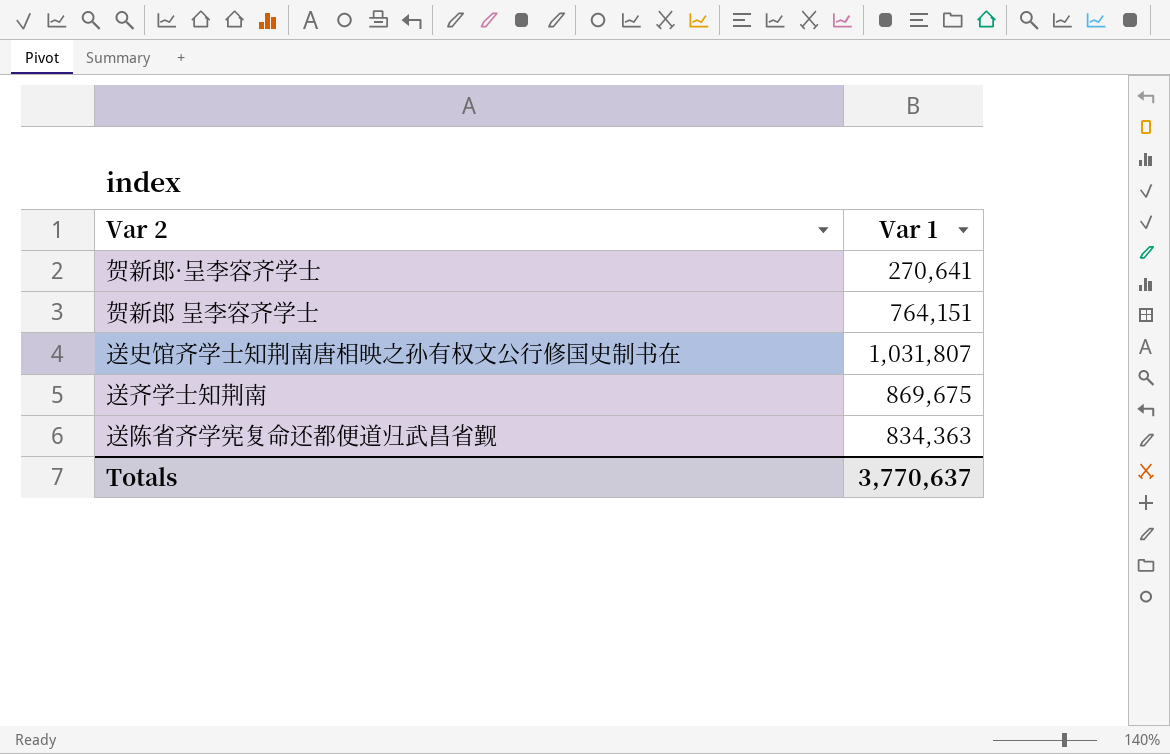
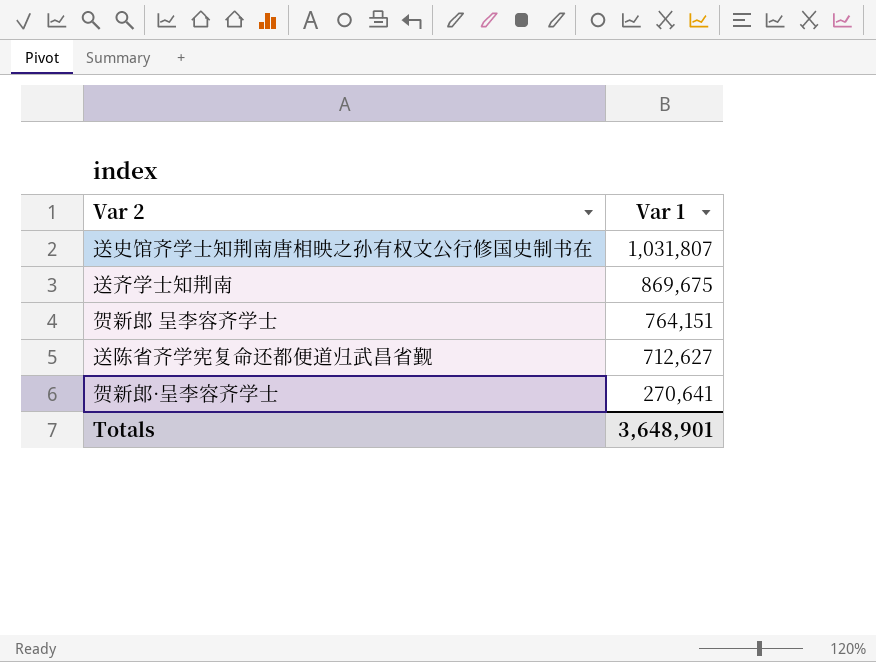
row order: none -> Var 1 descending
送陈省齐学宪复命还都便道归武昌省觐 | Var 1: 834,363 -> 712,627
Totals | Var 1: 3,770,637 -> 3,648,901

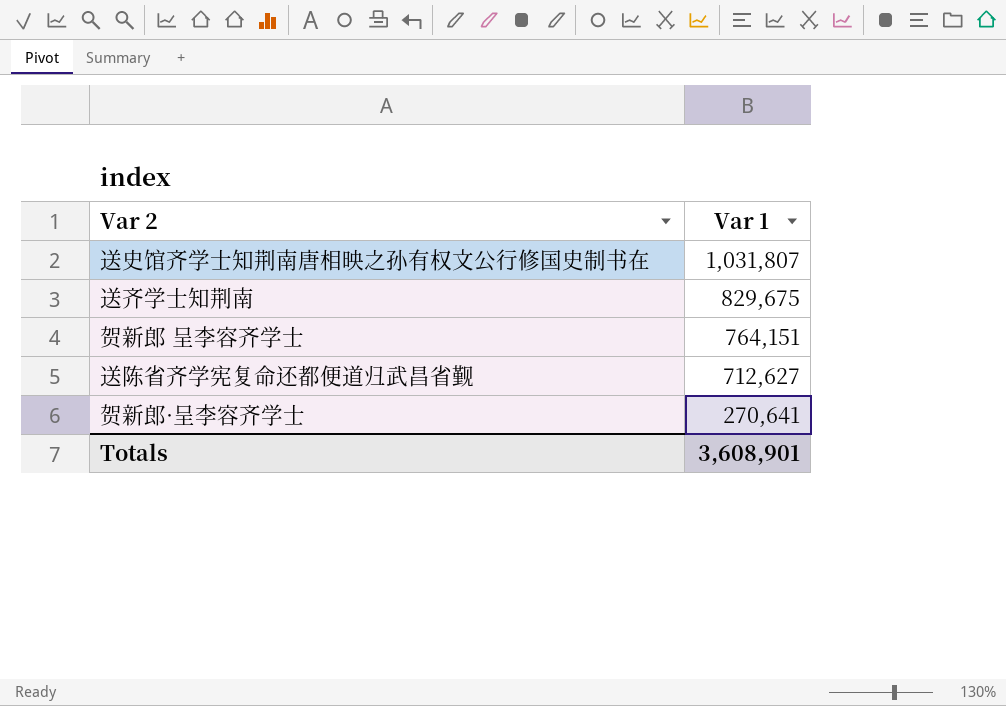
送齐学士知荆南 | Var 1: 869,675 -> 829,675
Totals | Var 1: 3,648,901 -> 3,608,901

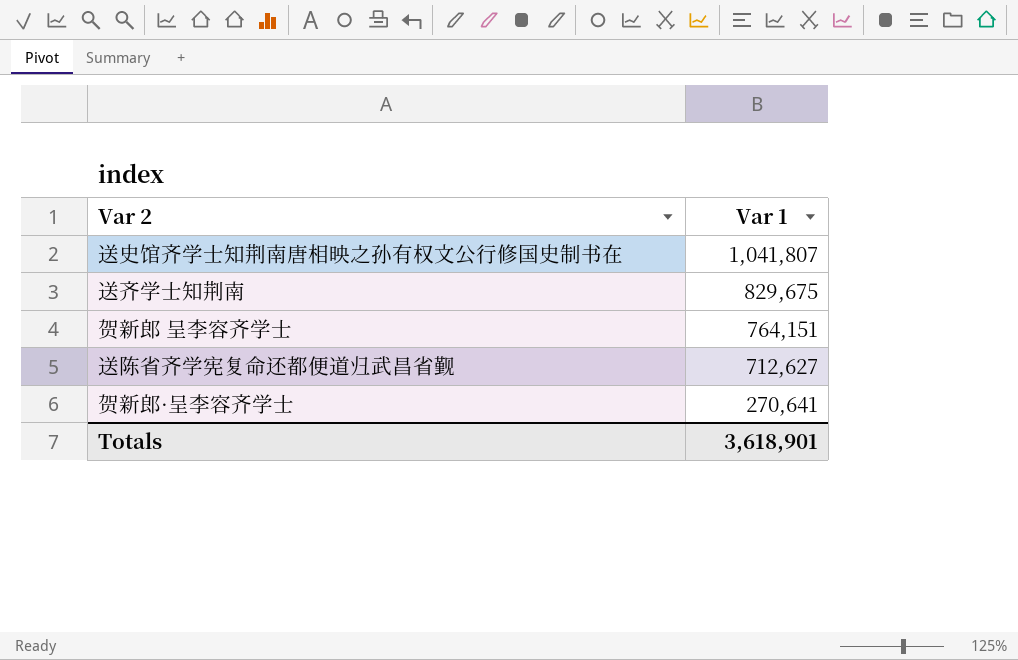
送史馆齐学士知荆南唐相映之孙有权文公行修国史制书在 | Var 1: 1,031,807 -> 1,041,807
Totals | Var 1: 3,608,901 -> 3,618,901

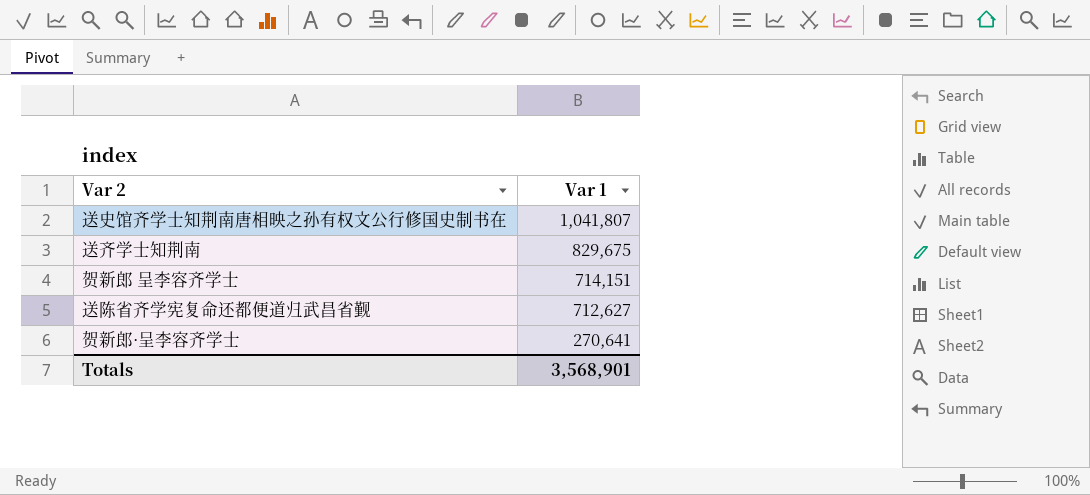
贺新郎 呈李容齐学士 | Var 1: 764,151 -> 714,151
Totals | Var 1: 3,618,901 -> 3,568,901

